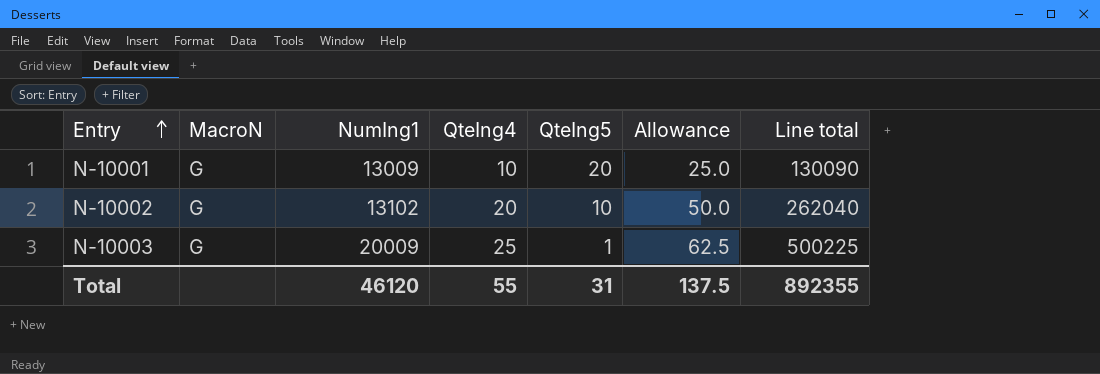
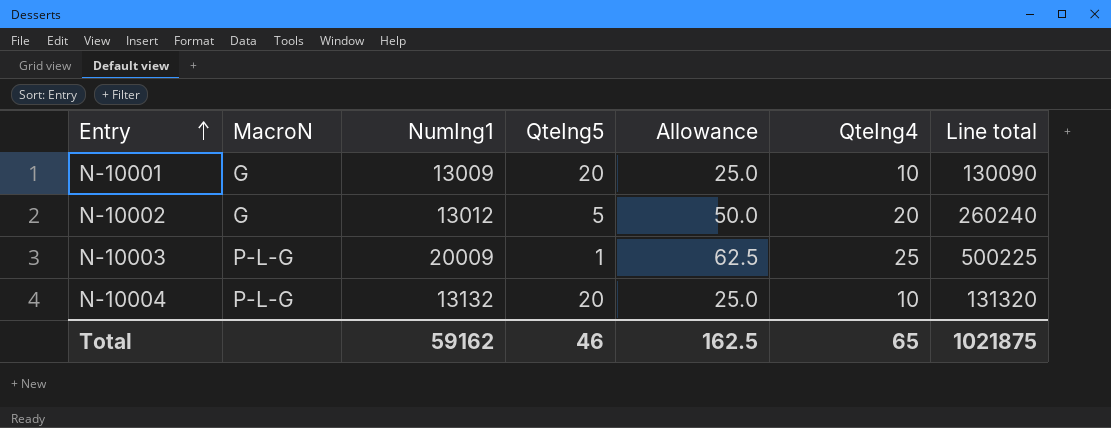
column QteIng4 | position: 4 -> 6
N-10002 | NumIng1: 13102 -> 13012
N-10002 | QteIng5: 10 -> 5
N-10002 | Line total: 262040 -> 260240
N-10003 | MacroN: G -> P-L-G
row N-10004: none -> P-L-G | 13132 | 20 | 25.0 | 10 | 131320
Total | NumIng1: 46120 -> 59162
Total | QteIng5: 31 -> 46
Total | Allowance: 137.5 -> 162.5
Total | QteIng4: 55 -> 65
Total | Line total: 892355 -> 1021875

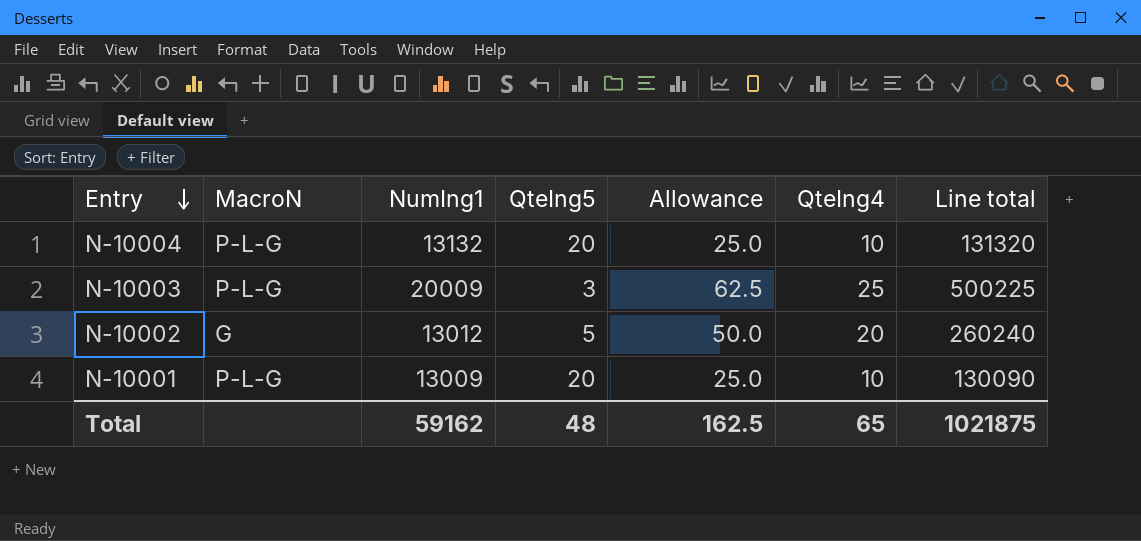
row order: Entry ascending -> Entry descending
N-10003 | QteIng5: 1 -> 3
N-10001 | MacroN: G -> P-L-G
Total | QteIng5: 46 -> 48

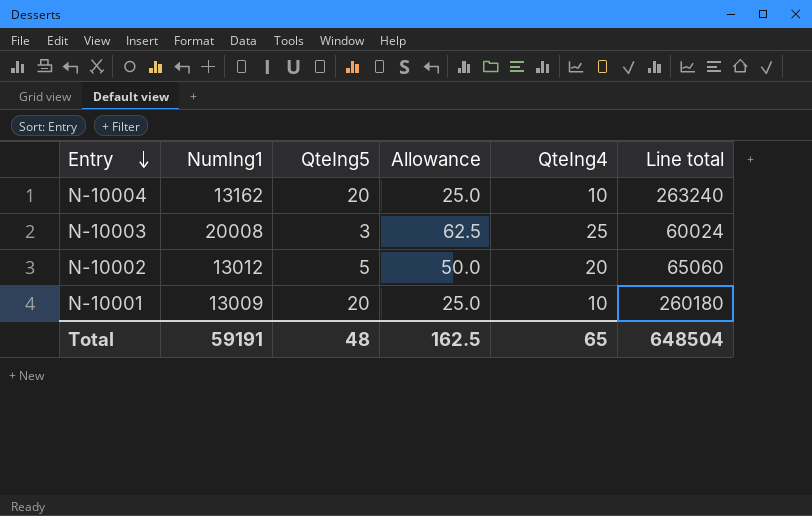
column MacroN | position: 2 -> none
column Line total | formula: [NumIng1] * [QteIng4] -> [NumIng1] * [QteIng5]
N-10004 | NumIng1: 13132 -> 13162
N-10003 | NumIng1: 20009 -> 20008
Total | NumIng1: 59162 -> 59191
Total | Line total: 1021875 -> 648504

